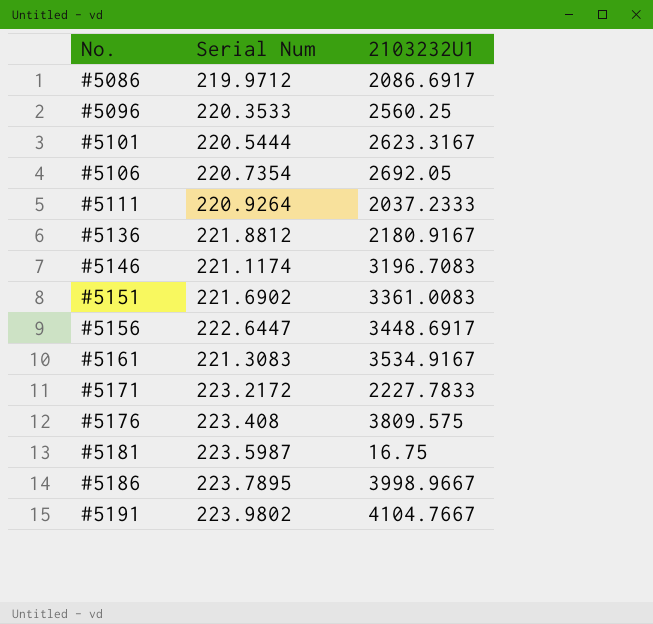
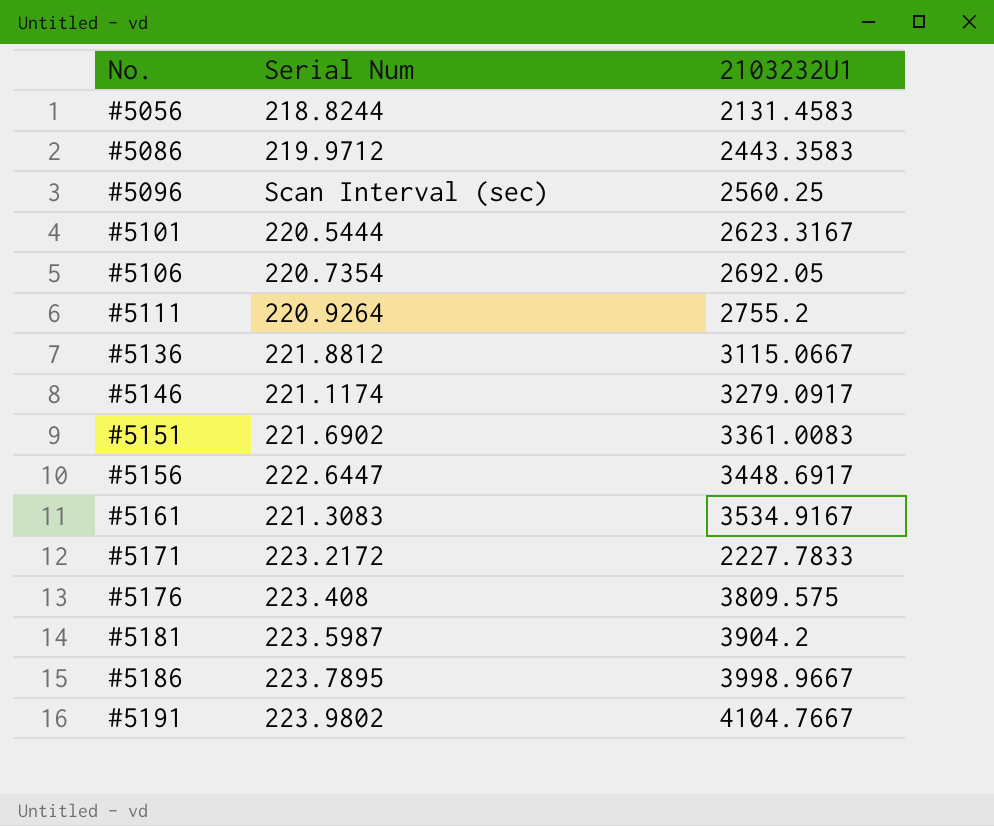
row #5056: none -> 218.8244 | 2131.4583
#5086 | 2103232U1: 2086.6917 -> 2443.3583
#5096 | Serial Num: 220.3533 -> Scan Interval (sec)
#5111 | 2103232U1: 2037.2333 -> 2755.2
#5136 | 2103232U1: 2180.9167 -> 3115.0667
#5146 | 2103232U1: 3196.7083 -> 3279.0917
#5181 | 2103232U1: 16.75 -> 3904.2

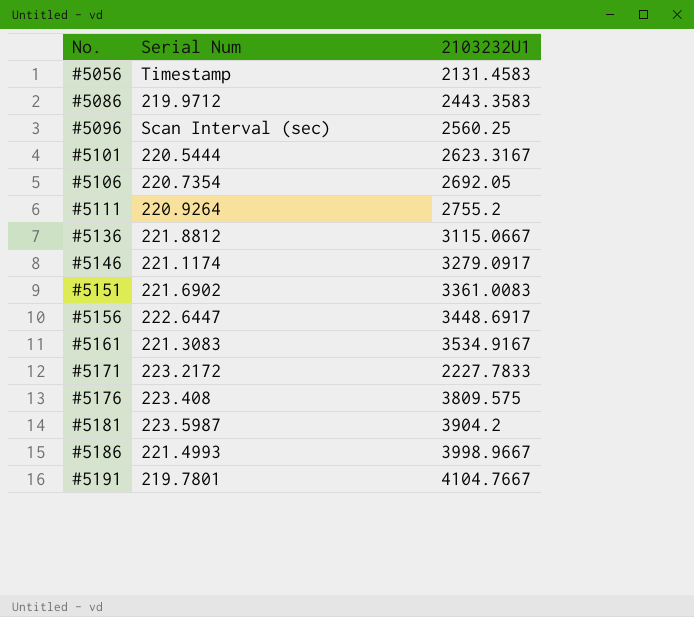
#5056 | Serial Num: 218.8244 -> Timestamp
#5186 | Serial Num: 223.7895 -> 221.4993
#5191 | Serial Num: 223.9802 -> 219.7801

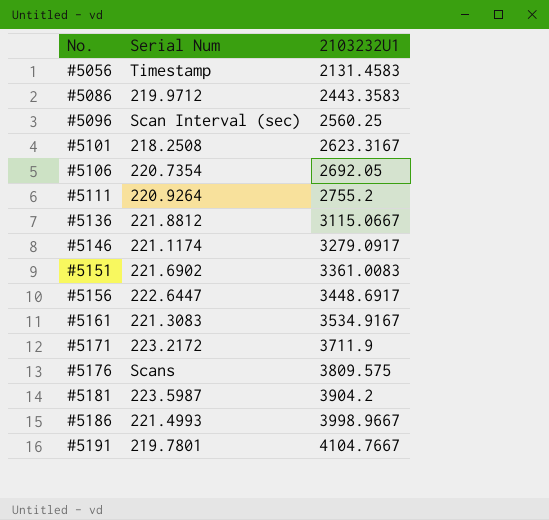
#5101 | Serial Num: 220.5444 -> 218.2508
#5171 | 2103232U1: 2227.7833 -> 3711.9
#5176 | Serial Num: 223.408 -> Scans

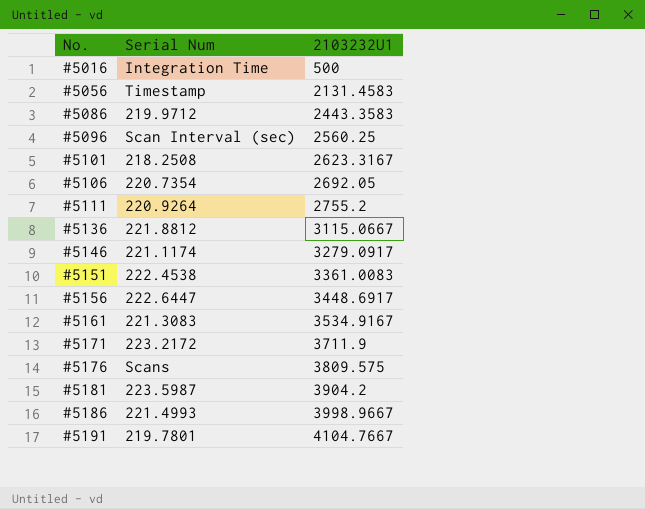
row #5016: none -> Integration Time | 500
#5151 | Serial Num: 221.6902 -> 222.4538

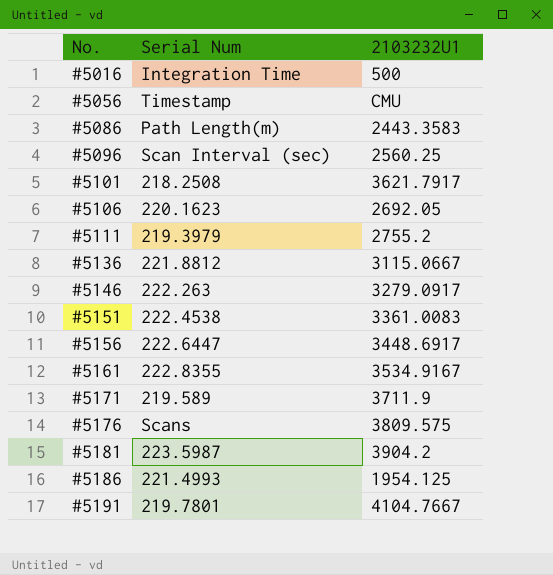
#5056 | 2103232U1: 2131.4583 -> CMU
#5086 | Serial Num: 219.9712 -> Path Length(m)
#5101 | 2103232U1: 2623.3167 -> 3621.7917
#5106 | Serial Num: 220.7354 -> 220.1623
#5111 | Serial Num: 220.9264 -> 219.3979
#5146 | Serial Num: 221.1174 -> 222.263
#5161 | Serial Num: 221.3083 -> 222.8355
#5171 | Serial Num: 223.2172 -> 219.589
#5186 | 2103232U1: 3998.9667 -> 1954.125

